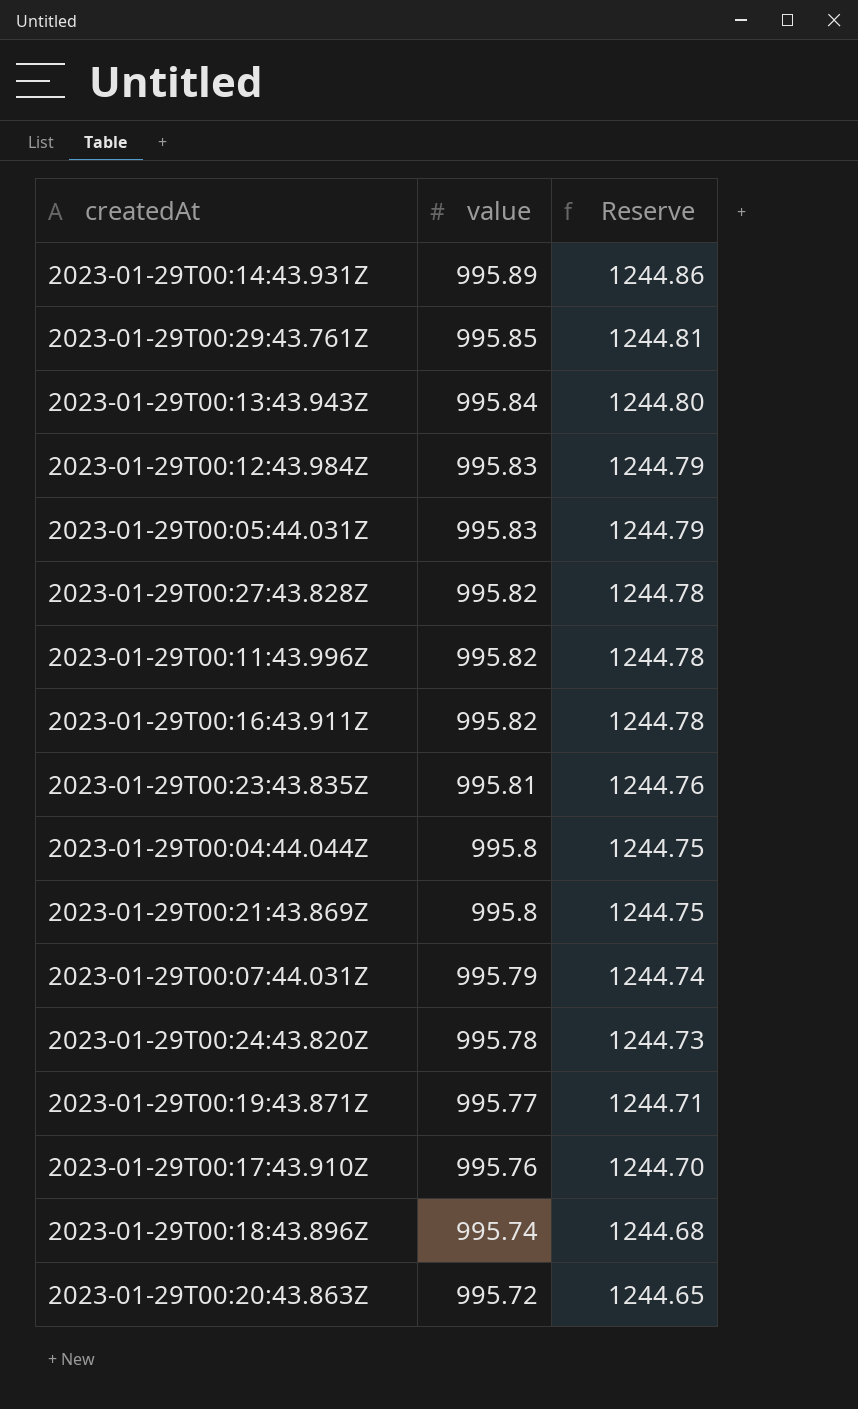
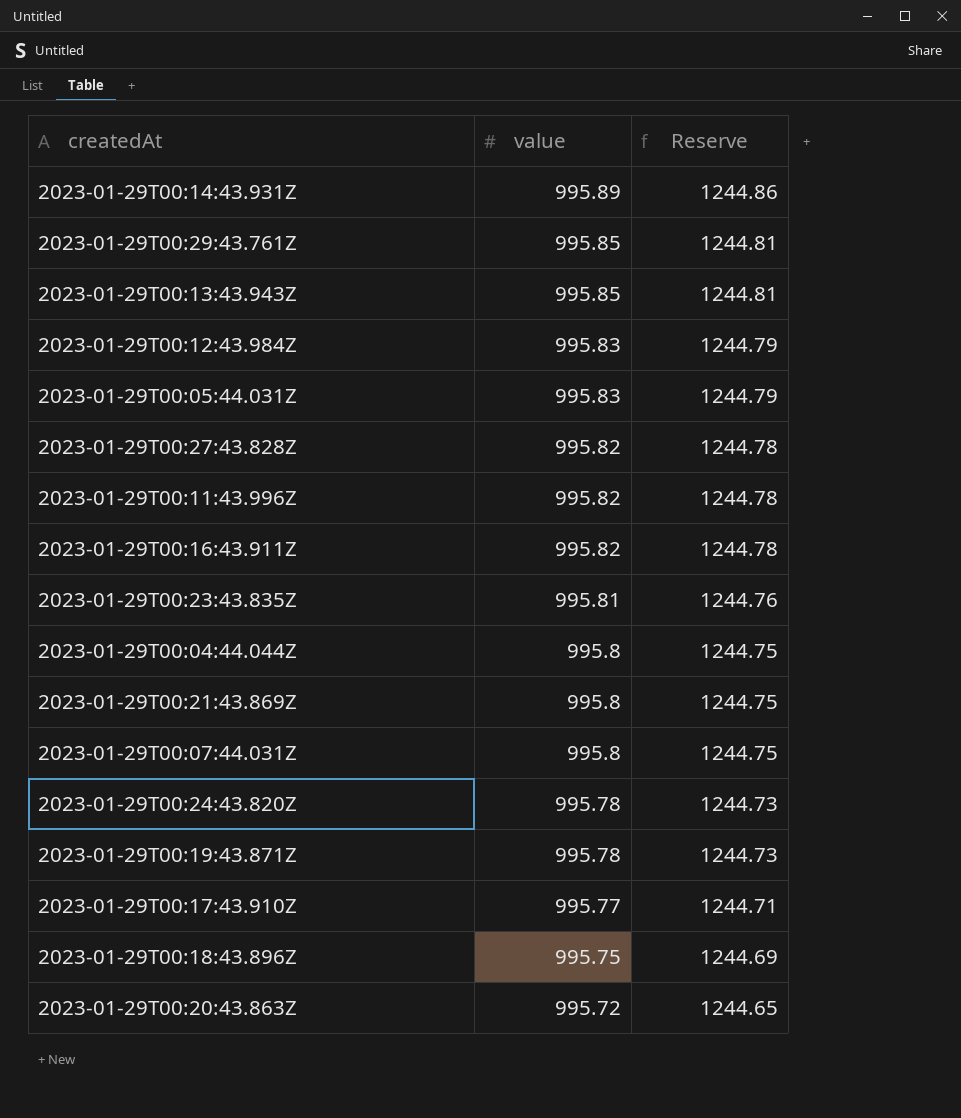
2023-01-29T00:13:43.943Z | value: 995.84 -> 995.85
2023-01-29T00:13:43.943Z | Reserve: 1244.80 -> 1244.81
2023-01-29T00:07:44.031Z | value: 995.79 -> 995.8
2023-01-29T00:07:44.031Z | Reserve: 1244.74 -> 1244.75
2023-01-29T00:19:43.871Z | value: 995.77 -> 995.78
2023-01-29T00:19:43.871Z | Reserve: 1244.71 -> 1244.73
2023-01-29T00:17:43.910Z | value: 995.76 -> 995.77
2023-01-29T00:17:43.910Z | Reserve: 1244.70 -> 1244.71
2023-01-29T00:18:43.896Z | value: 995.74 -> 995.75
2023-01-29T00:18:43.896Z | Reserve: 1244.68 -> 1244.69

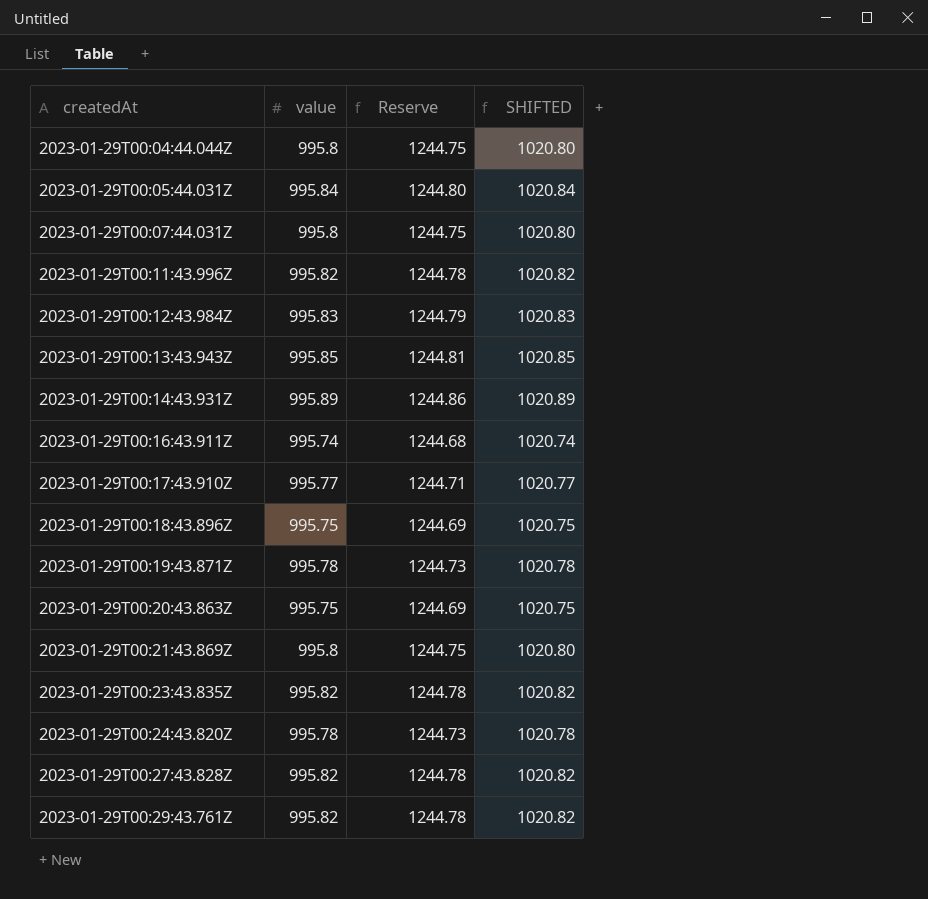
row order: value descending -> createdAt ascending
column SHIFTED | formula: none -> [value] + 25
2023-01-29T00:05:44.031Z | value: 995.83 -> 995.84
2023-01-29T00:05:44.031Z | Reserve: 1244.79 -> 1244.80
2023-01-29T00:16:43.911Z | value: 995.82 -> 995.74
2023-01-29T00:16:43.911Z | Reserve: 1244.78 -> 1244.68
2023-01-29T00:20:43.863Z | value: 995.72 -> 995.75
2023-01-29T00:20:43.863Z | Reserve: 1244.65 -> 1244.69
2023-01-29T00:23:43.835Z | value: 995.81 -> 995.82
2023-01-29T00:23:43.835Z | Reserve: 1244.76 -> 1244.78
2023-01-29T00:29:43.761Z | value: 995.85 -> 995.82
2023-01-29T00:29:43.761Z | Reserve: 1244.81 -> 1244.78

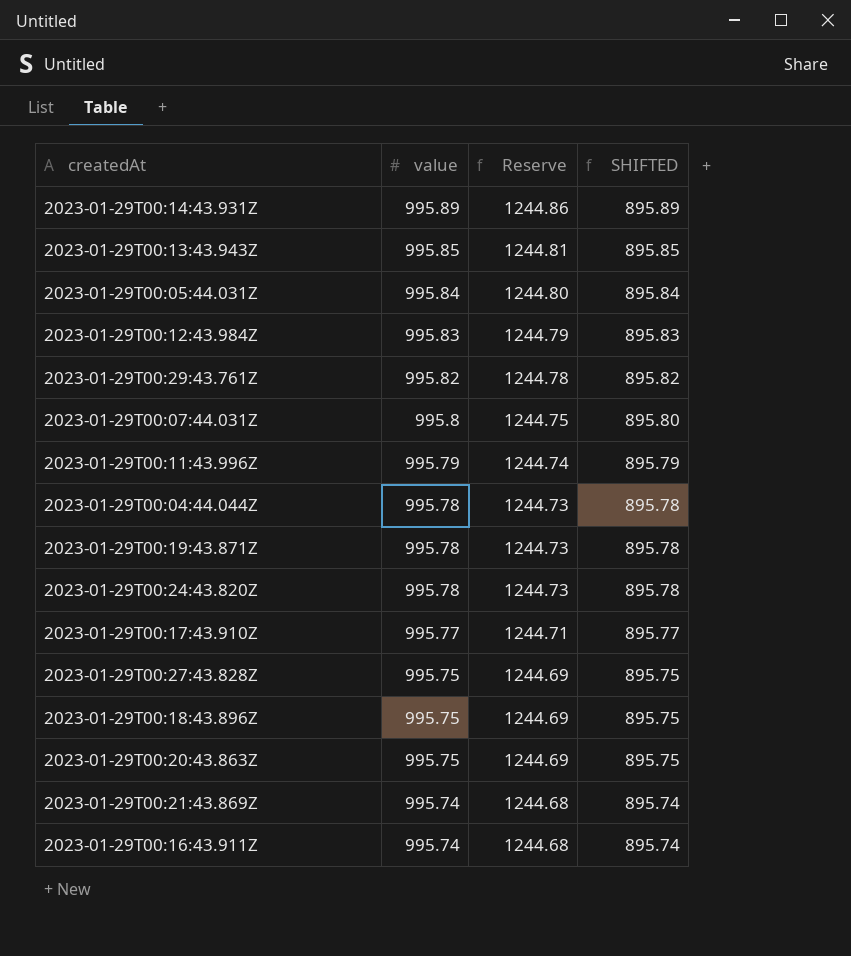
row order: createdAt ascending -> value descending
column SHIFTED | formula: [value] + 25 -> [value] - 100
row 2023-01-29T00:23:43.835Z: 995.82 | 1244.78 | 1020.82 -> none
2023-01-29T00:11:43.996Z | value: 995.82 -> 995.79
2023-01-29T00:11:43.996Z | Reserve: 1244.78 -> 1244.74
2023-01-29T00:04:44.044Z | value: 995.8 -> 995.78
2023-01-29T00:04:44.044Z | Reserve: 1244.75 -> 1244.73
2023-01-29T00:27:43.828Z | value: 995.82 -> 995.75
2023-01-29T00:27:43.828Z | Reserve: 1244.78 -> 1244.69
2023-01-29T00:21:43.869Z | value: 995.8 -> 995.74
2023-01-29T00:21:43.869Z | Reserve: 1244.75 -> 1244.68

